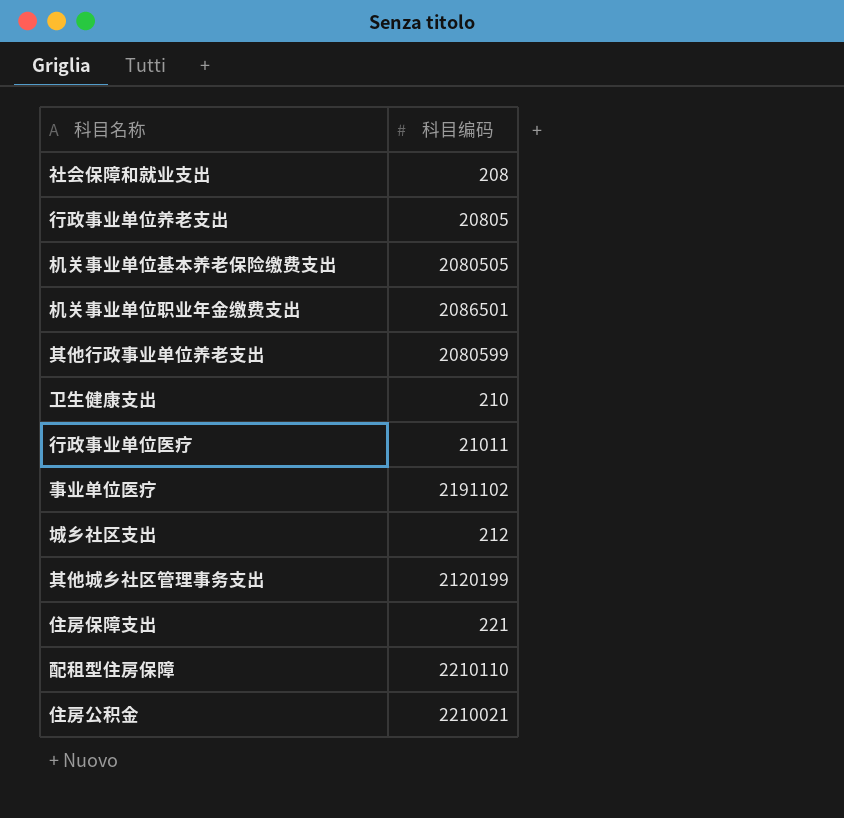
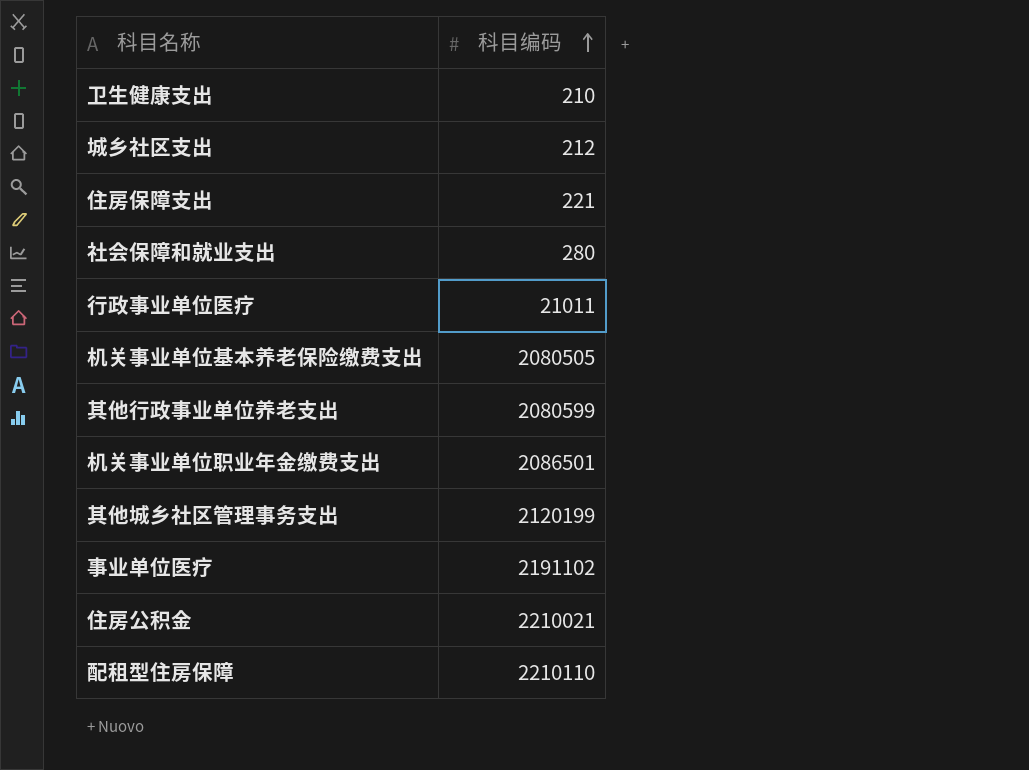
row order: none -> 科目编码 ascending
row 行政事业单位养老支出: 20805 -> none
社会保障和就业支出 | 科目编码: 208 -> 280

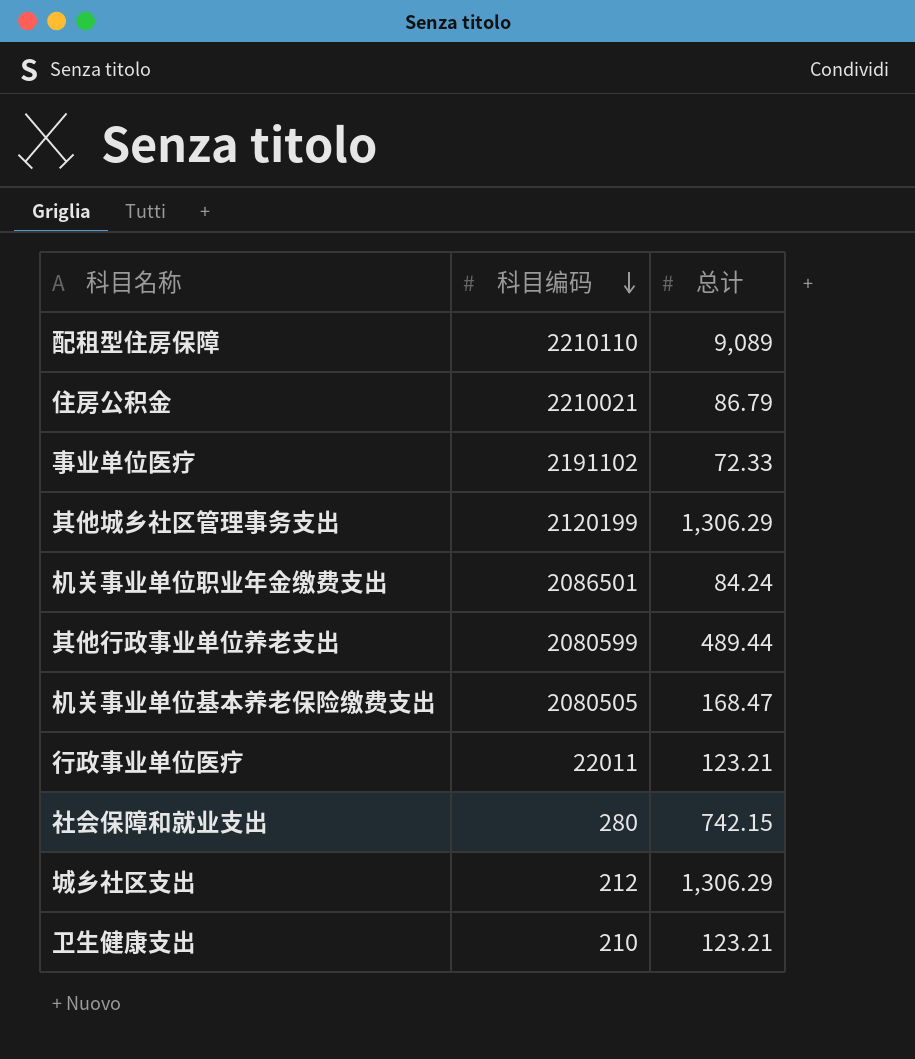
row order: 科目编码 ascending -> 科目编码 descending
column 总计 | position: none -> 3
row 住房保障支出: 221 -> none
行政事业单位医疗 | 科目编码: 21011 -> 22011

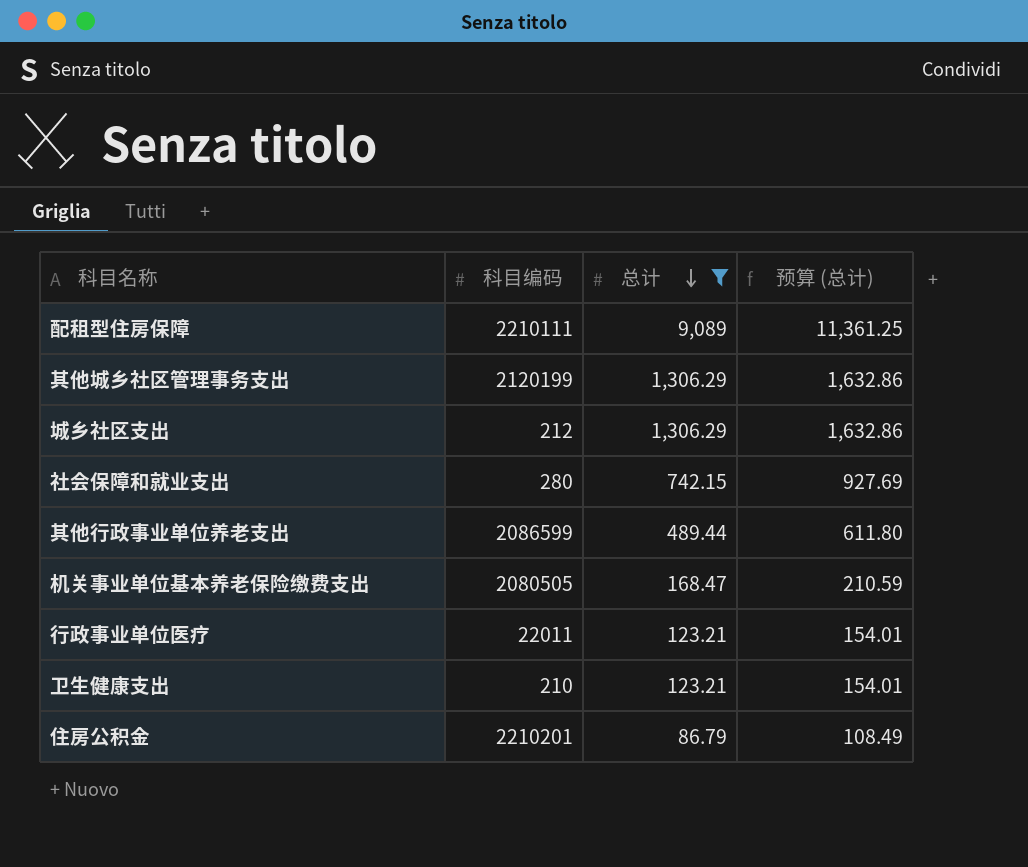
filter: none -> 总计 >= 86.79
row order: 科目编码 descending -> 总计 descending
column 预算 (总计) | formula: none -> [总计] * 1.25
配租型住房保障 | 科目编码: 2210110 -> 2210111
其他行政事业单位养老支出 | 科目编码: 2080599 -> 2086599
住房公积金 | 科目编码: 2210021 -> 2210201

